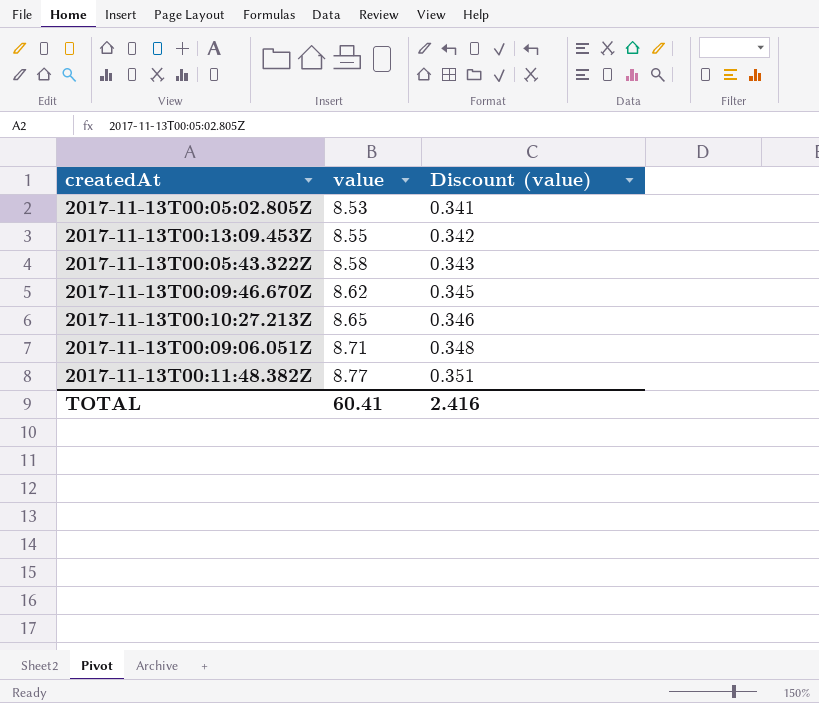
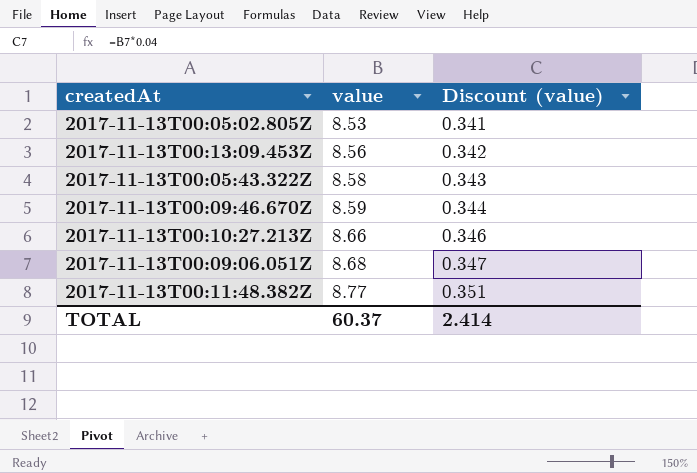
2017-11-13T00:13:09.453Z | value: 8.55 -> 8.56
2017-11-13T00:09:46.670Z | value: 8.62 -> 8.59
2017-11-13T00:09:46.670Z | Discount (value): 0.345 -> 0.344
2017-11-13T00:10:27.213Z | value: 8.65 -> 8.66
2017-11-13T00:09:06.051Z | value: 8.71 -> 8.68
2017-11-13T00:09:06.051Z | Discount (value): 0.348 -> 0.347
TOTAL | value: 60.41 -> 60.37
TOTAL | Discount (value): 2.416 -> 2.414

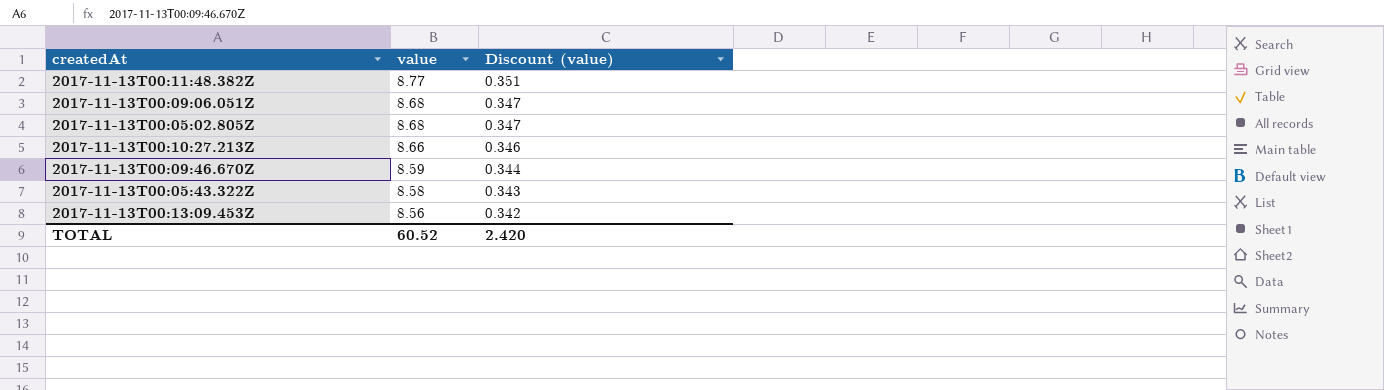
row order: value ascending -> value descending
2017-11-13T00:05:02.805Z | value: 8.53 -> 8.68
2017-11-13T00:05:02.805Z | Discount (value): 0.341 -> 0.347
TOTAL | value: 60.37 -> 60.52
TOTAL | Discount (value): 2.414 -> 2.420

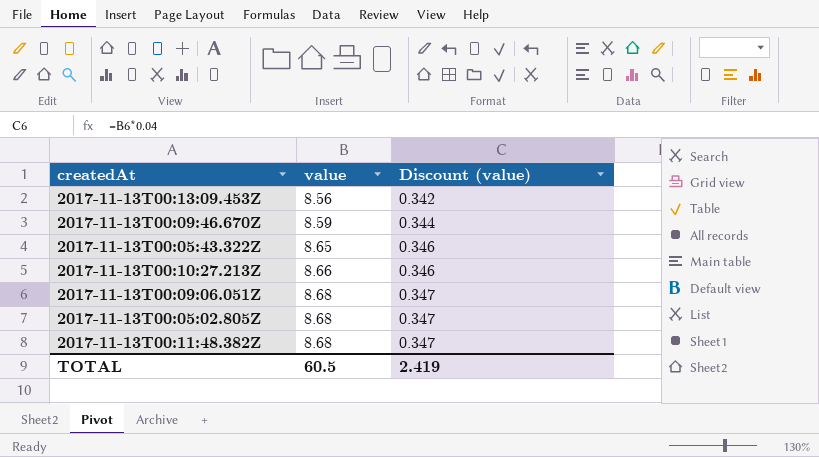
row order: value descending -> value ascending
2017-11-13T00:05:43.322Z | value: 8.58 -> 8.65
2017-11-13T00:05:43.322Z | Discount (value): 0.343 -> 0.346
2017-11-13T00:11:48.382Z | value: 8.77 -> 8.68
2017-11-13T00:11:48.382Z | Discount (value): 0.351 -> 0.347
TOTAL | value: 60.52 -> 60.5
TOTAL | Discount (value): 2.420 -> 2.419

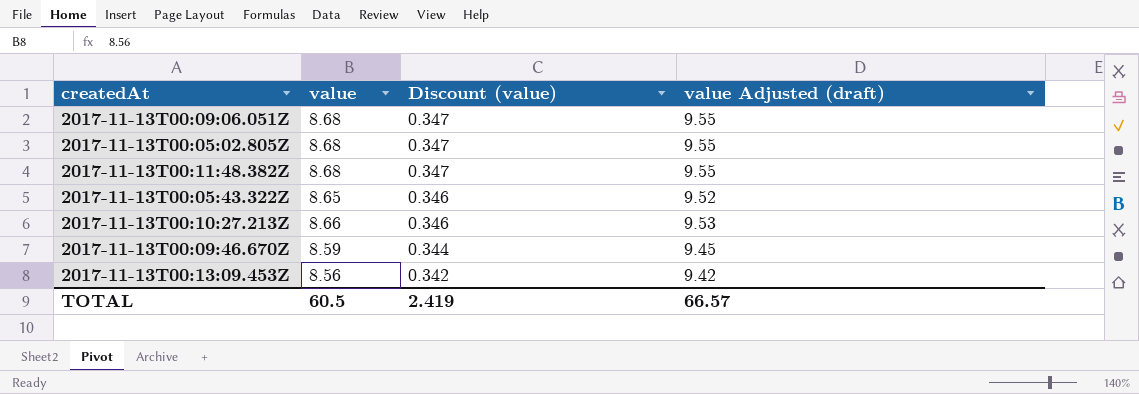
row order: value ascending -> Discount (value) descending
column value Adjusted (draft) | formula: none -> [value] * 1.1

